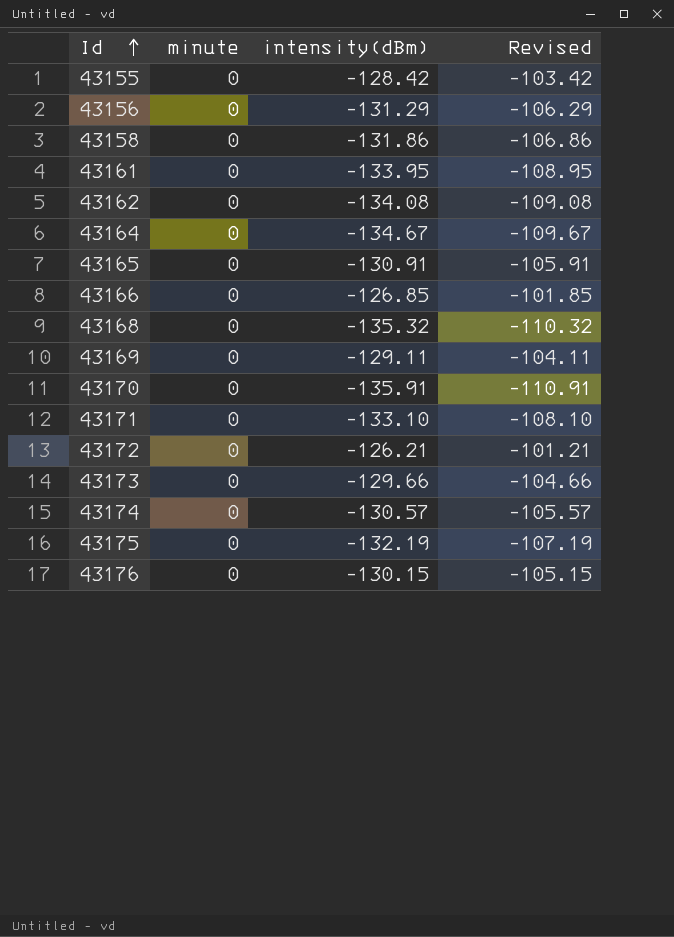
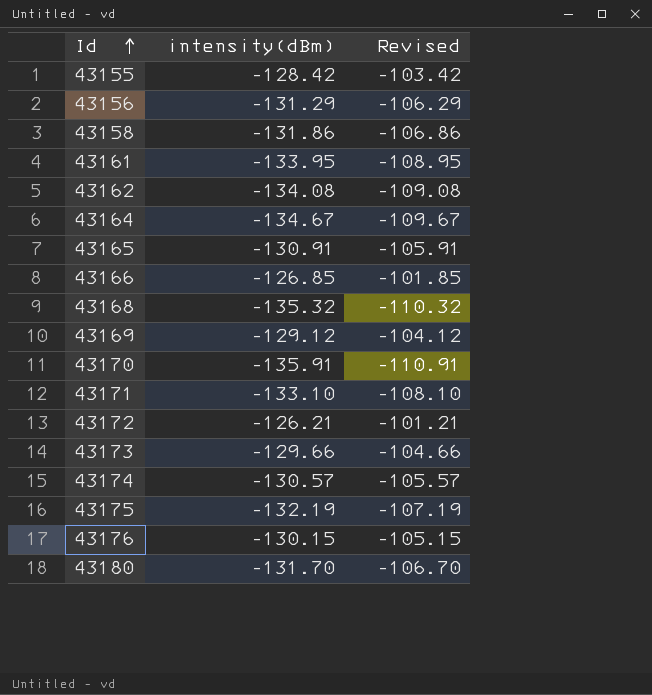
column minute | position: 2 -> none
43169 | intensity(dBm): -129.11 -> -129.12
43169 | Revised: -104.11 -> -104.12
row 43180: none -> -131.70 | -106.70

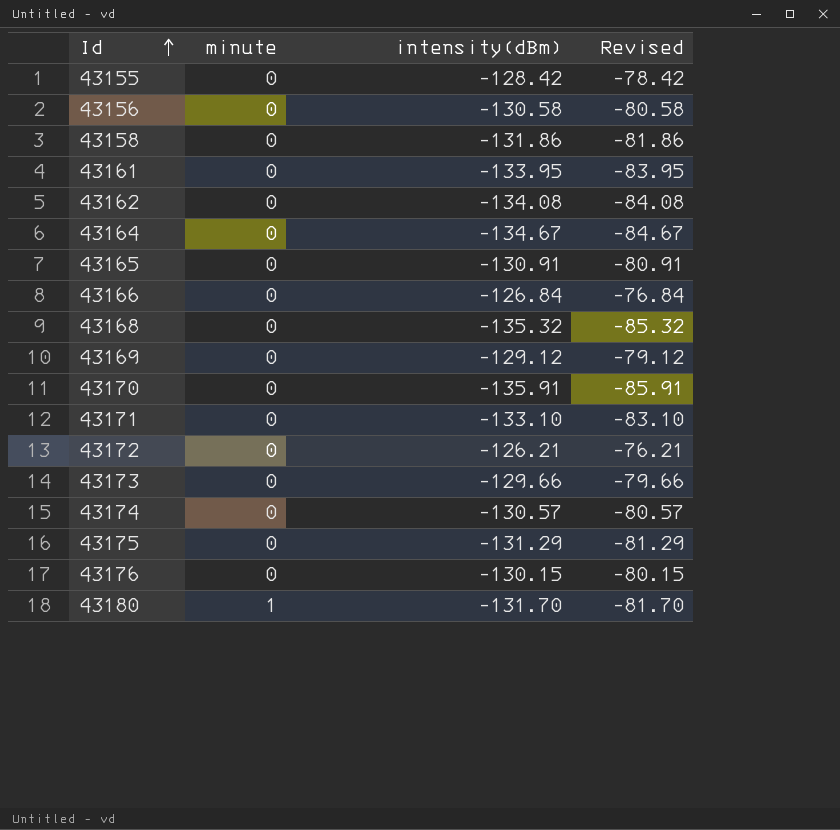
column minute | position: none -> 2
column Revised | formula: [intensity(dBm)] + 25 -> [intensity(dBm)] + 50
43156 | intensity(dBm): -131.29 -> -130.58
43166 | intensity(dBm): -126.85 -> -126.84
43175 | intensity(dBm): -132.19 -> -131.29

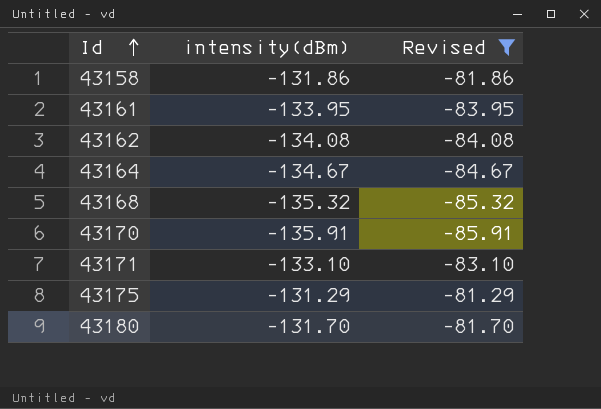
filter: none -> Revised <= -81.29
column minute | position: 2 -> none

